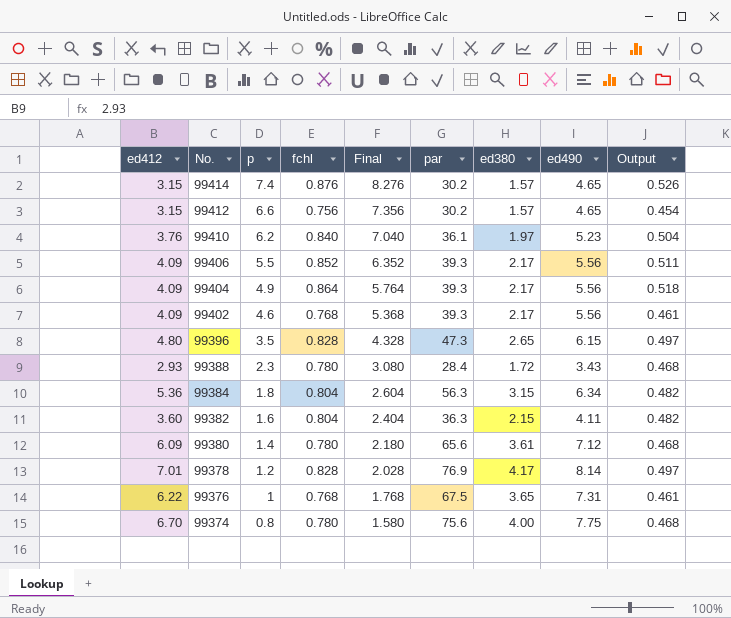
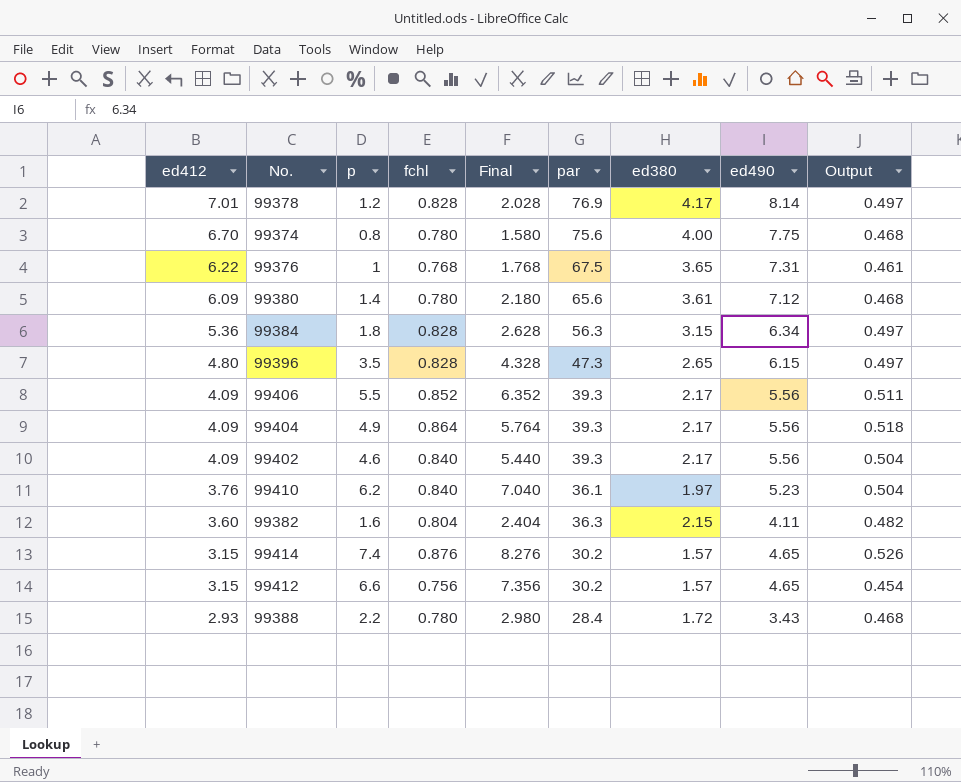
row order: No. descending -> ed412 descending
99384 | fchl: 0.804 -> 0.828
99384 | Final: 2.604 -> 2.628
99384 | Output: 0.482 -> 0.497
99402 | fchl: 0.768 -> 0.840
99402 | Final: 5.368 -> 5.440
99402 | Output: 0.461 -> 0.504
99388 | p: 2.3 -> 2.2
99388 | Final: 3.080 -> 2.980

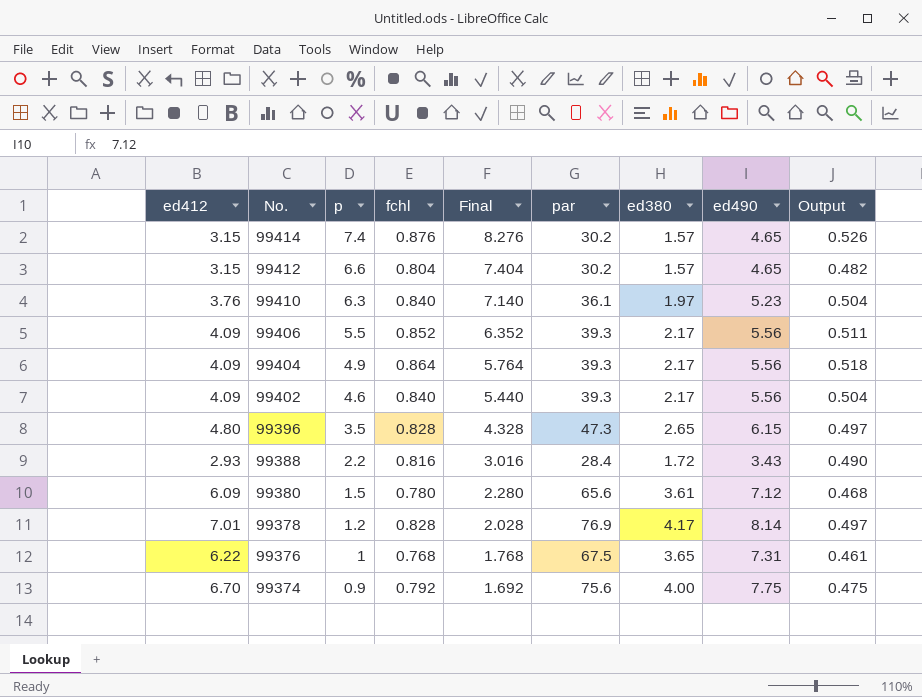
row order: ed412 descending -> No. descending
row 99384: 5.36 | 1.8 | 0.828 | 2.628 | 56.3 | 3.15 | 6.34 | 0.497 -> none
row 99382: 3.60 | 1.6 | 0.804 | 2.404 | 36.3 | 2.15 | 4.11 | 0.482 -> none
99412 | fchl: 0.756 -> 0.804
99412 | Final: 7.356 -> 7.404
99412 | Output: 0.454 -> 0.482
99410 | p: 6.2 -> 6.3
99410 | Final: 7.040 -> 7.140
99388 | fchl: 0.780 -> 0.816
99388 | Final: 2.980 -> 3.016
99388 | Output: 0.468 -> 0.490
99380 | p: 1.4 -> 1.5
99380 | Final: 2.180 -> 2.280
99374 | p: 0.8 -> 0.9
99374 | fchl: 0.780 -> 0.792
99374 | Final: 1.580 -> 1.692
99374 | Output: 0.468 -> 0.475

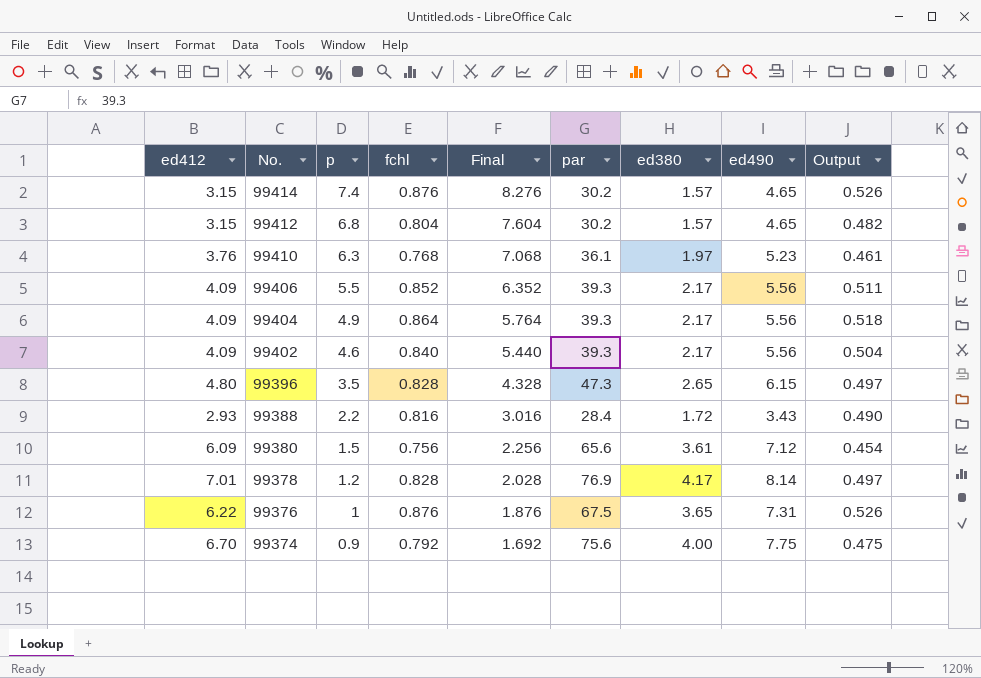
99412 | p: 6.6 -> 6.8
99412 | Final: 7.404 -> 7.604
99410 | fchl: 0.840 -> 0.768
99410 | Final: 7.140 -> 7.068
99410 | Output: 0.504 -> 0.461
99380 | fchl: 0.780 -> 0.756
99380 | Final: 2.280 -> 2.256
99380 | Output: 0.468 -> 0.454
99376 | fchl: 0.768 -> 0.876
99376 | Final: 1.768 -> 1.876
99376 | Output: 0.461 -> 0.526

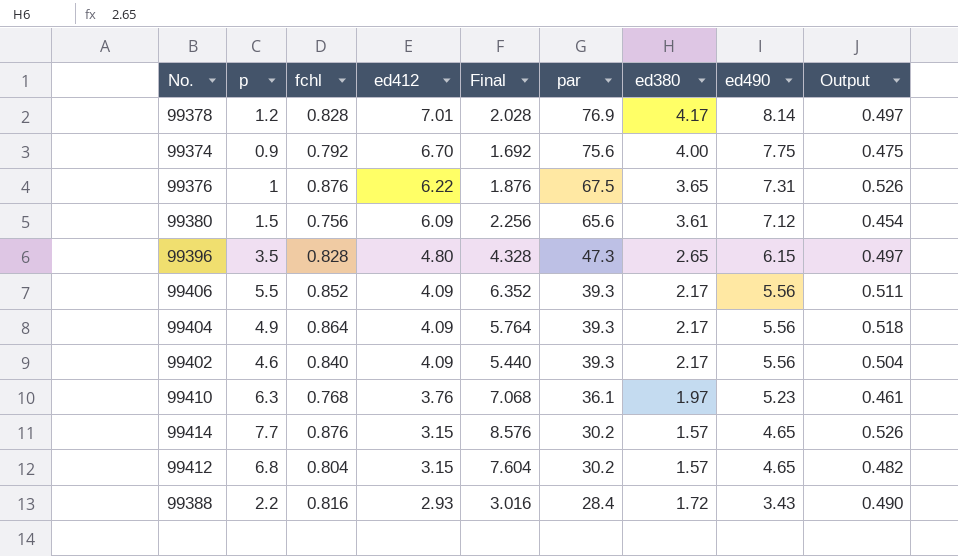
row order: No. descending -> ed412 descending
column ed412 | position: 1 -> 4
99414 | p: 7.4 -> 7.7
99414 | Final: 8.276 -> 8.576

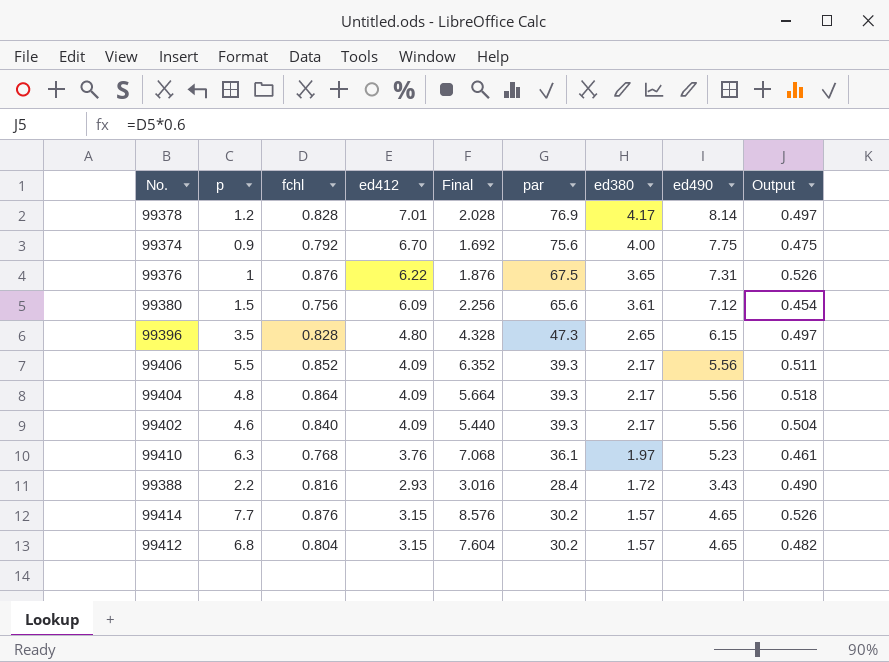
row order: ed412 descending -> ed380 descending
99404 | p: 4.9 -> 4.8
99404 | Final: 5.764 -> 5.664

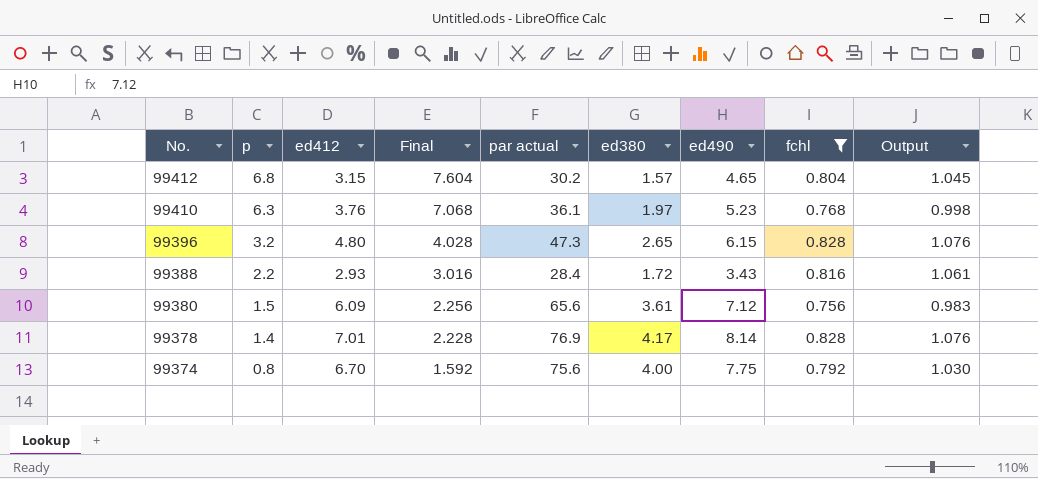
filter: none -> fchl <= 0.828
row order: ed380 descending -> No. descending
column name: par -> par actual
column fchl | position: 3 -> 8
column Output | formula: [fchl] * 0.6 -> [fchl] * 1.3
99396 | p: 3.5 -> 3.2
99396 | Final: 4.328 -> 4.028
99378 | p: 1.2 -> 1.4
99378 | Final: 2.028 -> 2.228
99374 | p: 0.9 -> 0.8
99374 | Final: 1.692 -> 1.592

